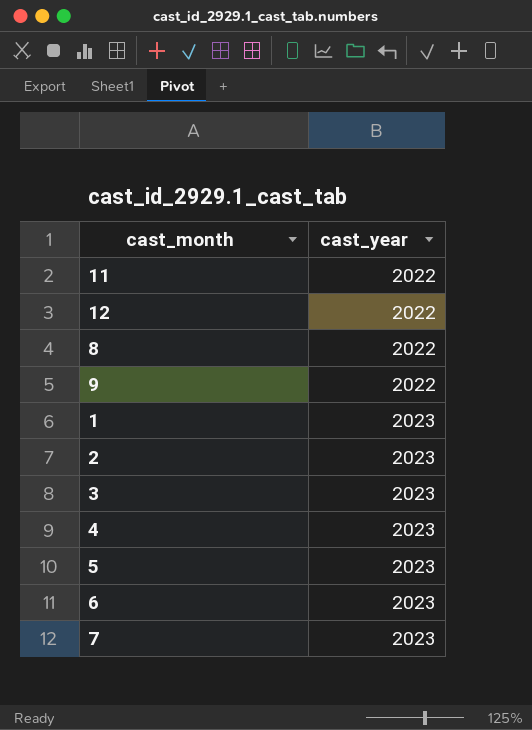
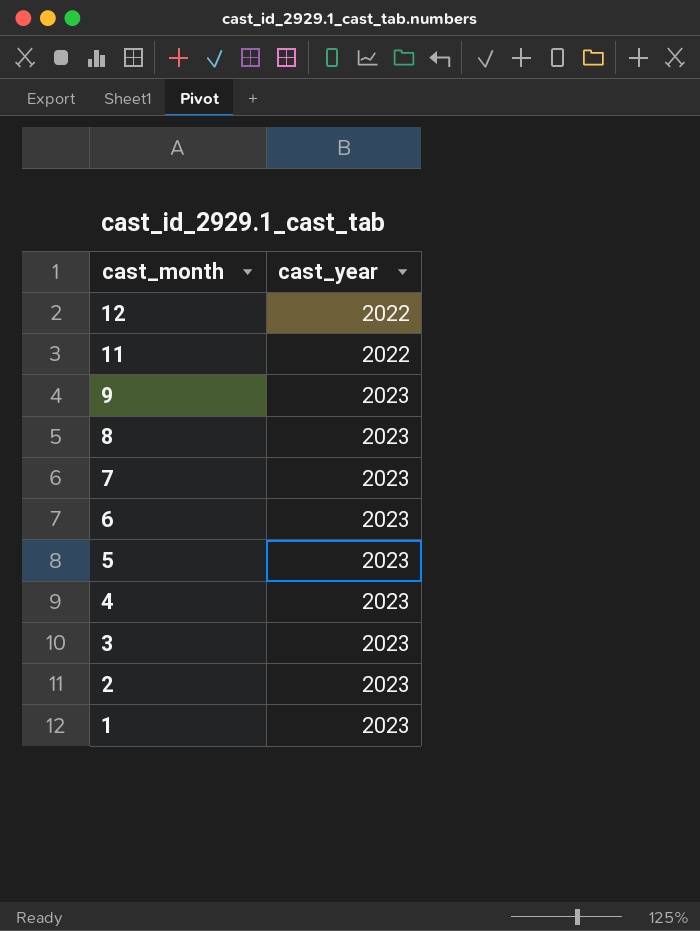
row order: cast_year ascending -> cast_month descending
9 | cast_year: 2022 -> 2023
8 | cast_year: 2022 -> 2023

